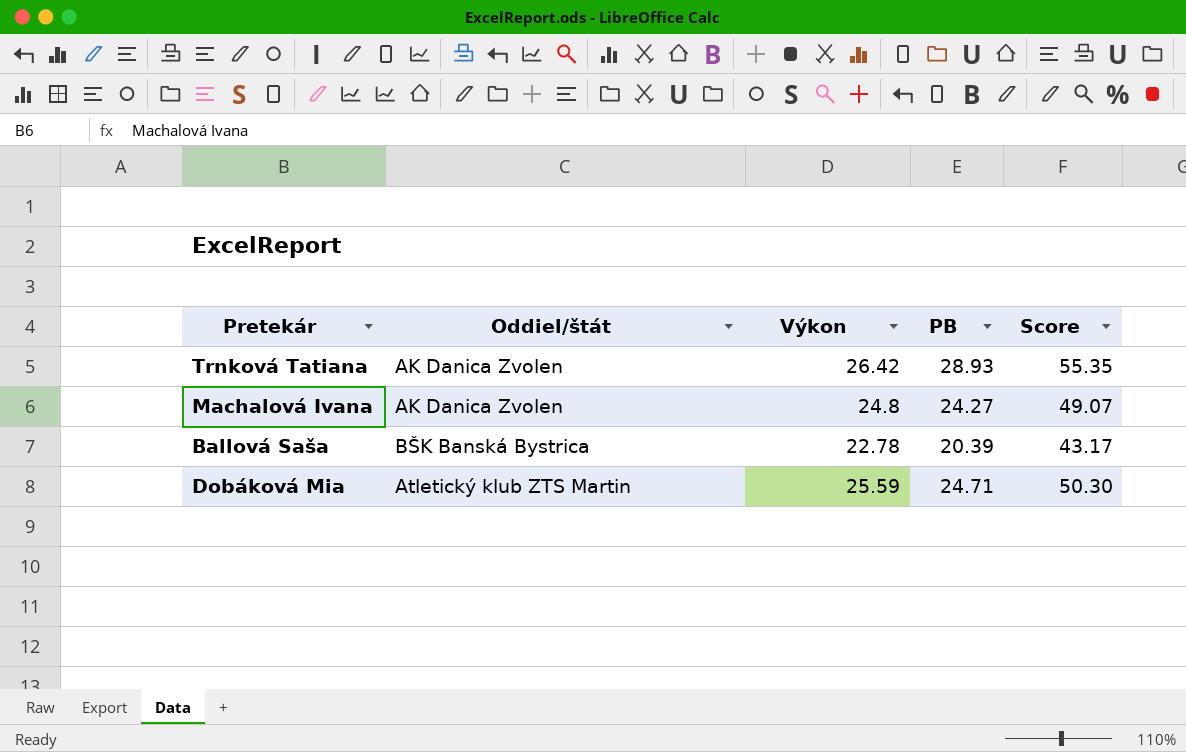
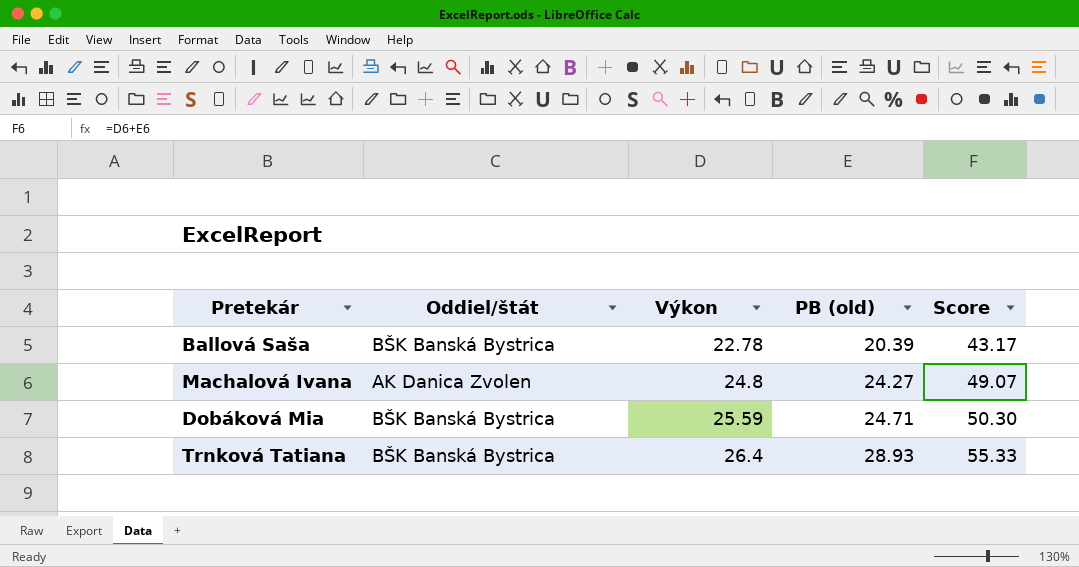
row order: none -> Výkon ascending
column name: PB -> PB (old)
Dobáková Mia | Oddiel/štát: Atletický klub ZTS Martin -> BŠK Banská Bystrica
Trnková Tatiana | Oddiel/štát: AK Danica Zvolen -> BŠK Banská Bystrica
Trnková Tatiana | Výkon: 26.42 -> 26.4
Trnková Tatiana | Score: 55.35 -> 55.33

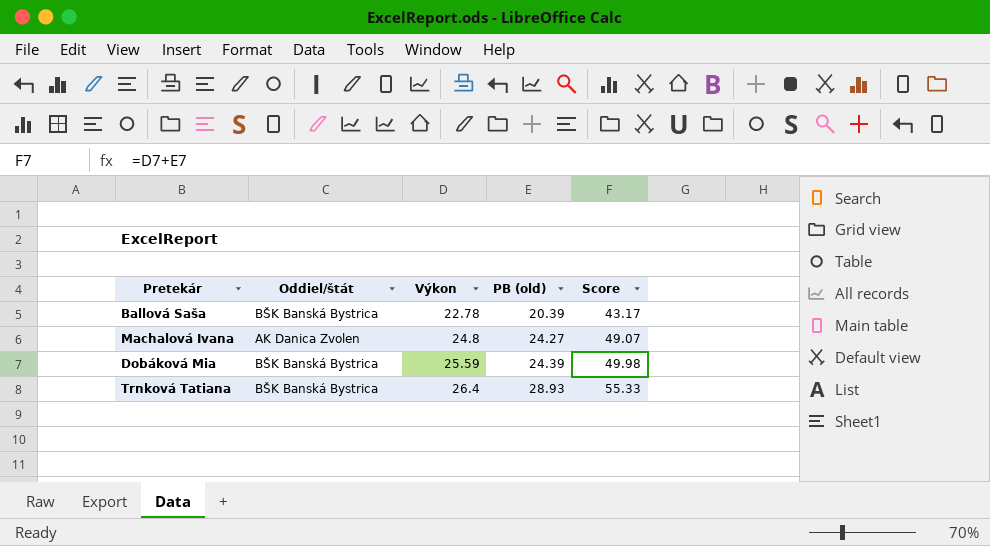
Dobáková Mia | PB (old): 24.71 -> 24.39
Dobáková Mia | Score: 50.30 -> 49.98

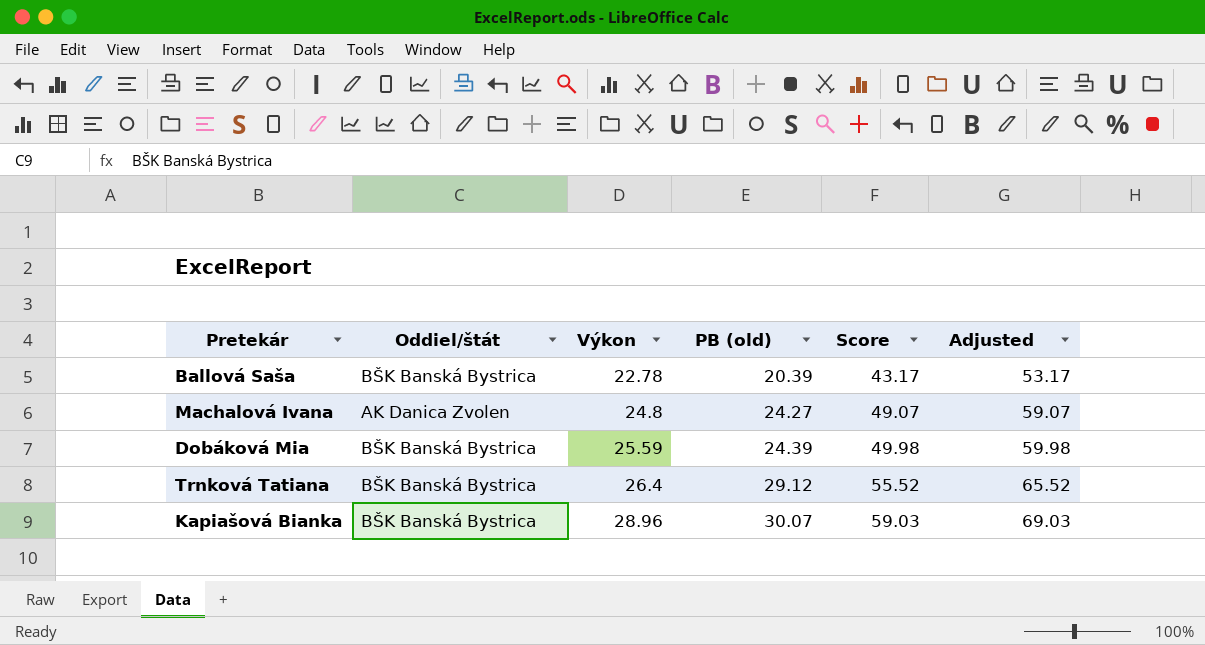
column Adjusted | formula: none -> [Score] + 10
Trnková Tatiana | PB (old): 28.93 -> 29.12
Trnková Tatiana | Score: 55.33 -> 55.52
row Kapiašová Bianka: none -> BŠK Banská Bystrica | 28.96 | 30.07 | 59.03 | 69.03

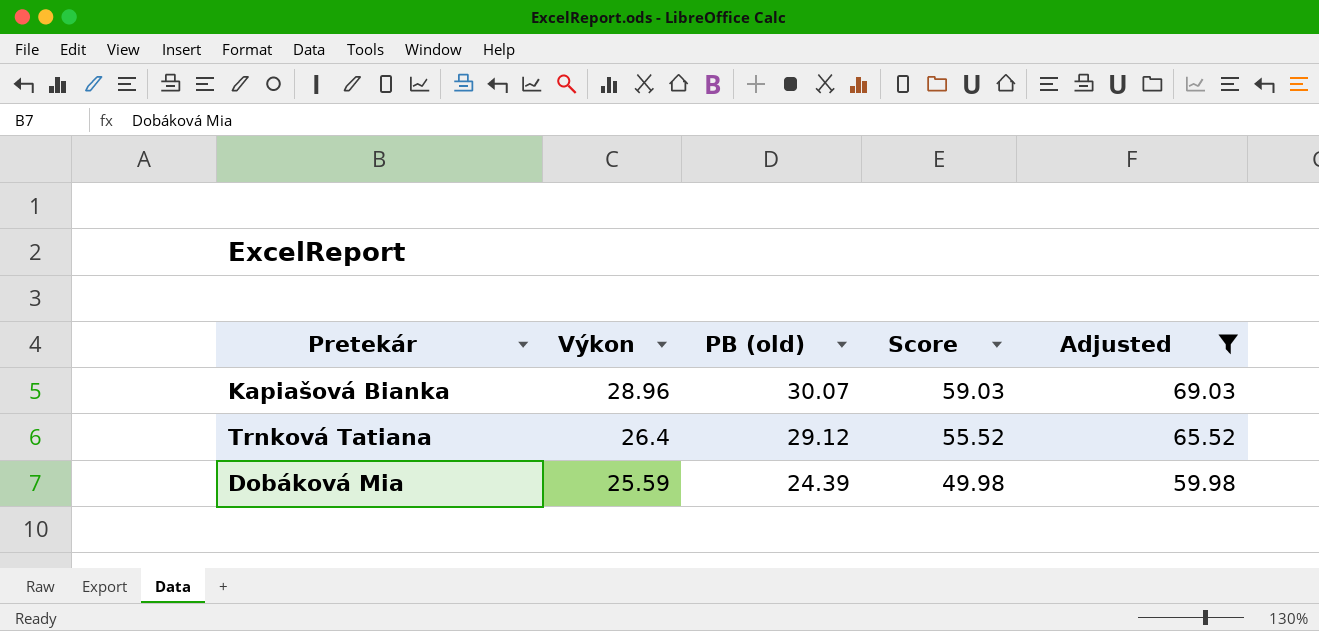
filter: none -> Adjusted >= 59.98
row order: Výkon ascending -> Výkon descending
column Oddiel/štát | position: 2 -> none

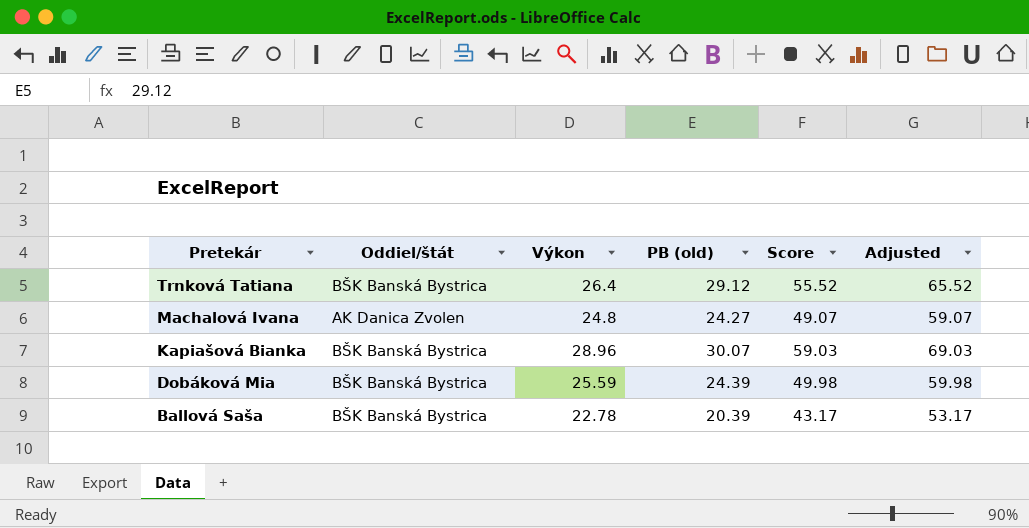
filter: Adjusted >= 59.98 -> none
row order: Výkon descending -> Pretekár descending
column Oddiel/štát | position: none -> 2

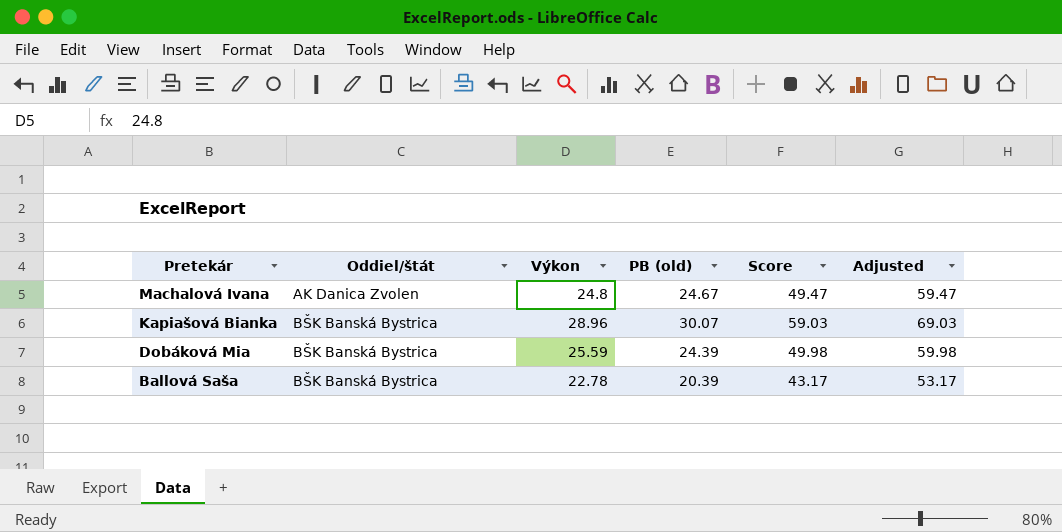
row Trnková Tatiana: BŠK Banská Bystrica | 26.4 | 29.12 | 55.52 | 65.52 -> none
Machalová Ivana | PB (old): 24.27 -> 24.67
Machalová Ivana | Score: 49.07 -> 49.47
Machalová Ivana | Adjusted: 59.07 -> 59.47

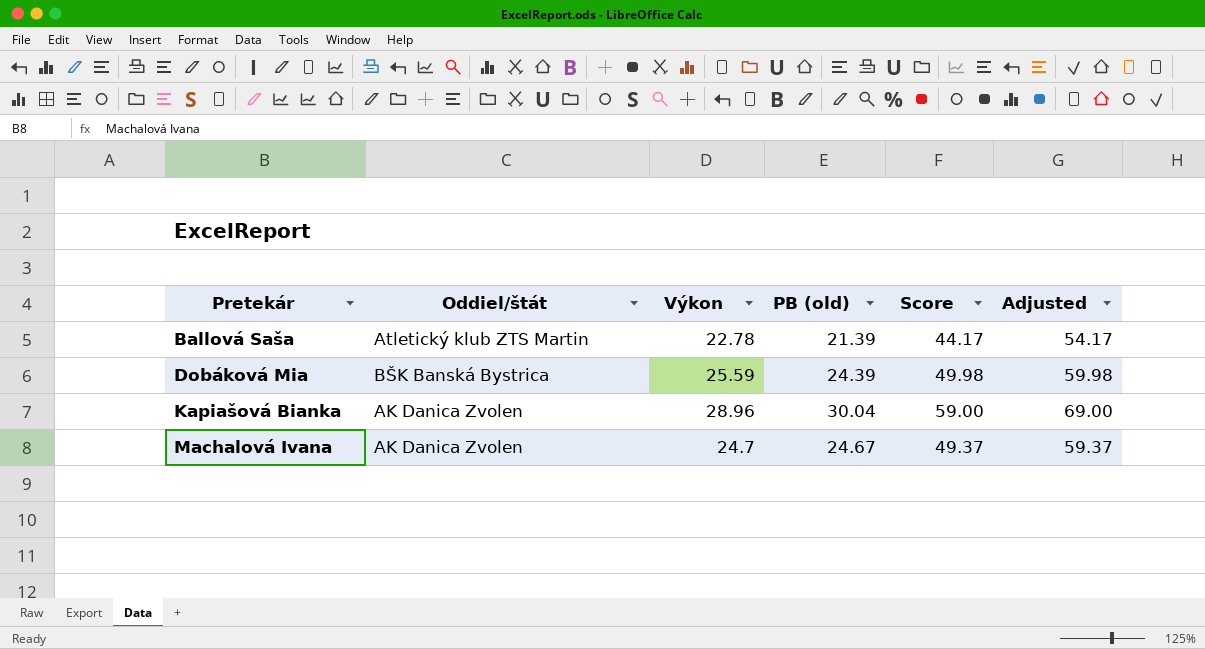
row order: Pretekár descending -> Pretekár ascending
Ballová Saša | Oddiel/štát: BŠK Banská Bystrica -> Atletický klub ZTS Martin
Ballová Saša | PB (old): 20.39 -> 21.39
Ballová Saša | Score: 43.17 -> 44.17
Ballová Saša | Adjusted: 53.17 -> 54.17
Kapiašová Bianka | Oddiel/štát: BŠK Banská Bystrica -> AK Danica Zvolen
Kapiašová Bianka | PB (old): 30.07 -> 30.04
Kapiašová Bianka | Score: 59.03 -> 59.00
Kapiašová Bianka | Adjusted: 69.03 -> 69.00
Machalová Ivana | Výkon: 24.8 -> 24.7
Machalová Ivana | Score: 49.47 -> 49.37
Machalová Ivana | Adjusted: 59.47 -> 59.37

